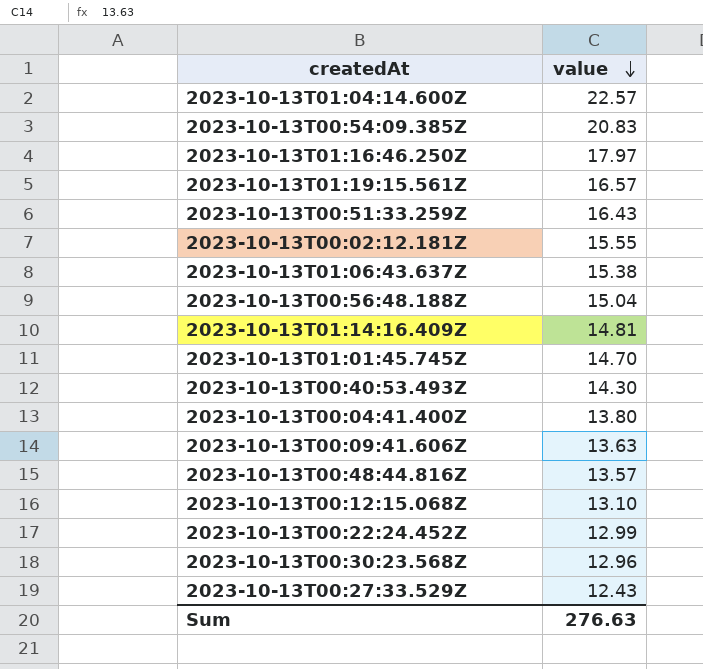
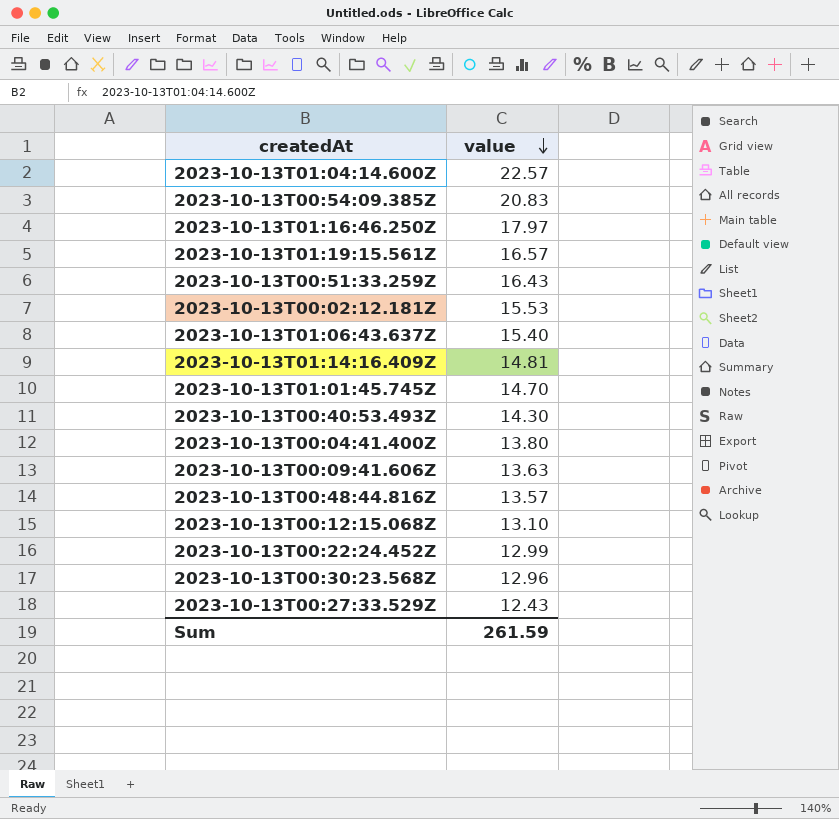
row 2023-10-13T00:56:48.188Z: 15.04 -> none
2023-10-13T00:02:12.181Z | value: 15.55 -> 15.53
2023-10-13T01:06:43.637Z | value: 15.38 -> 15.40
Sum | value: 276.63 -> 261.59

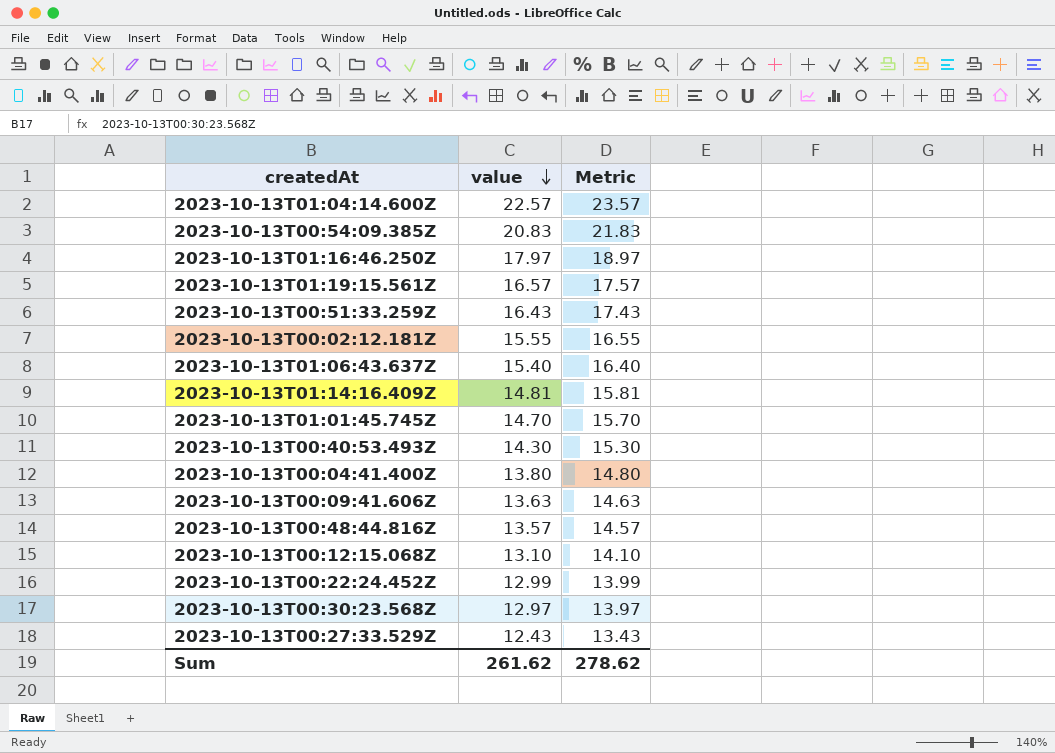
column Metric | formula: none -> [value] + 1
2023-10-13T00:02:12.181Z | value: 15.53 -> 15.55
2023-10-13T00:30:23.568Z | value: 12.96 -> 12.97
Sum | value: 261.59 -> 261.62

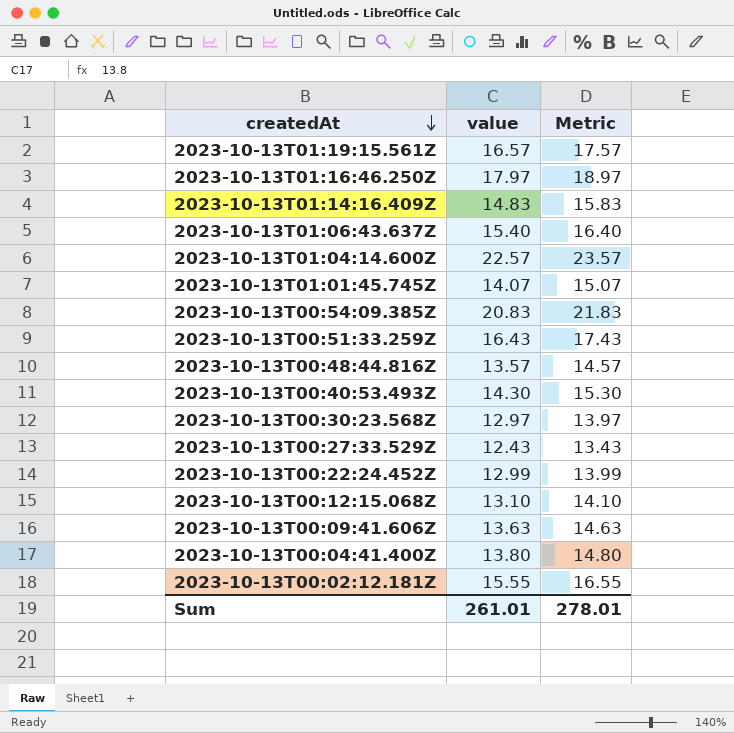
row order: value descending -> createdAt descending
2023-10-13T01:14:16.409Z | value: 14.81 -> 14.83
2023-10-13T01:14:16.409Z | Metric: 15.81 -> 15.83
2023-10-13T01:01:45.745Z | value: 14.70 -> 14.07
2023-10-13T01:01:45.745Z | Metric: 15.70 -> 15.07
Sum | value: 261.62 -> 261.01
Sum | Metric: 278.62 -> 278.01

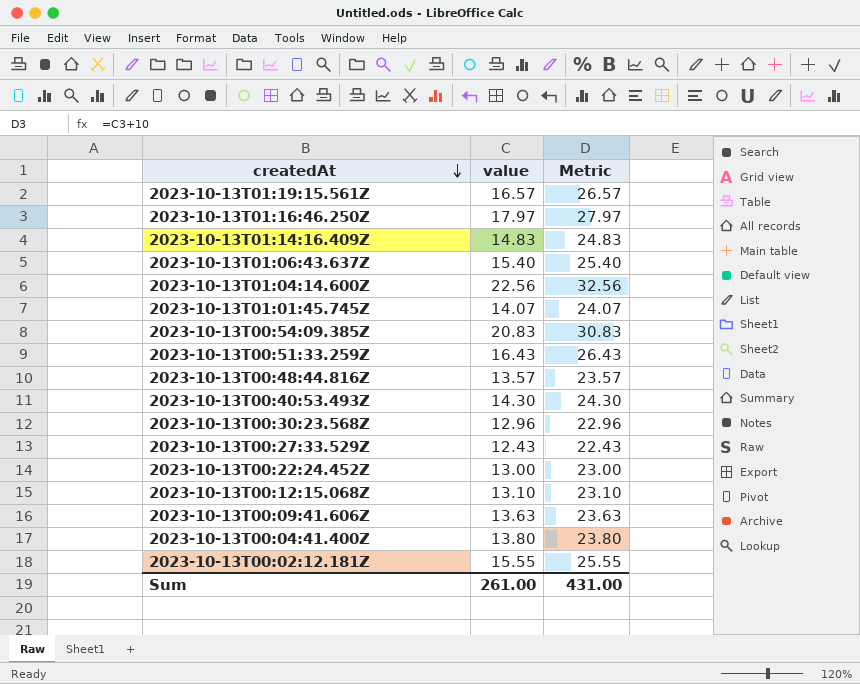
column Metric | formula: [value] + 1 -> [value] + 10
2023-10-13T01:04:14.600Z | value: 22.57 -> 22.56
2023-10-13T00:30:23.568Z | value: 12.97 -> 12.96
2023-10-13T00:22:24.452Z | value: 12.99 -> 13.00
Sum | value: 261.01 -> 261.00
Sum | Metric: 278.01 -> 431.00

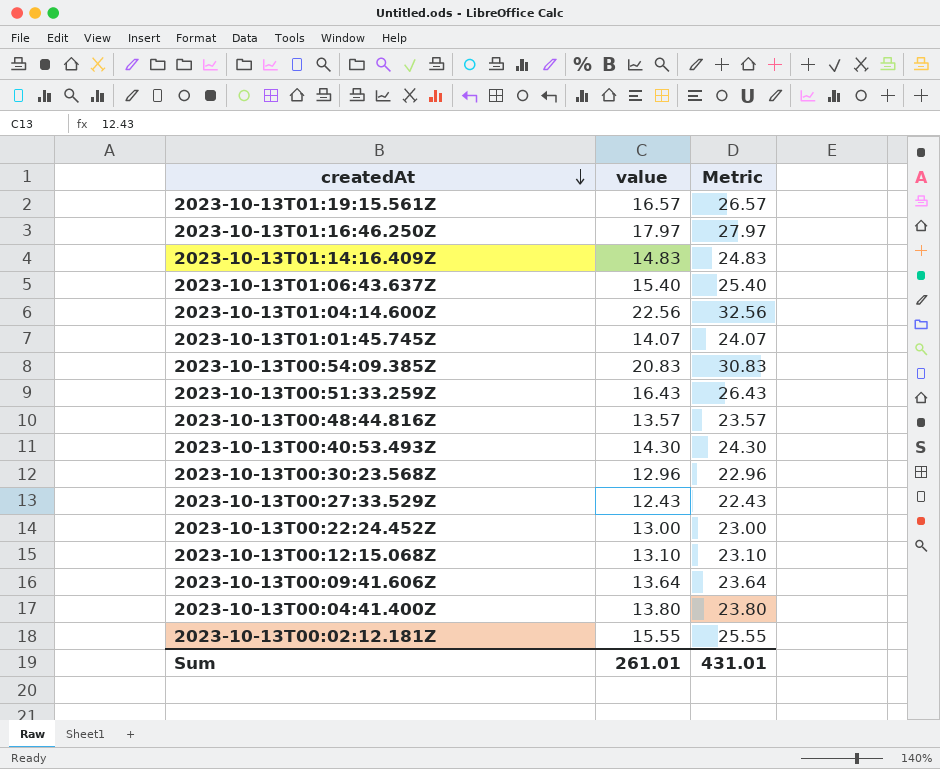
2023-10-13T00:09:41.606Z | value: 13.63 -> 13.64
2023-10-13T00:09:41.606Z | Metric: 23.63 -> 23.64
Sum | value: 261.00 -> 261.01
Sum | Metric: 431.00 -> 431.01

